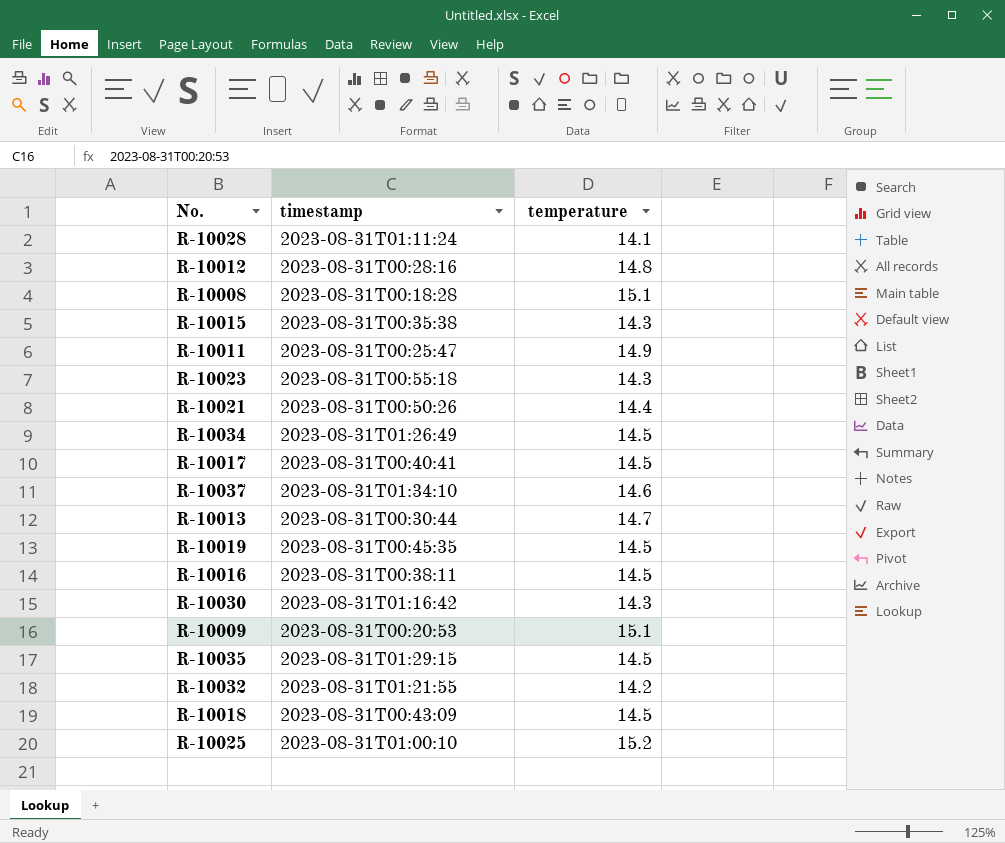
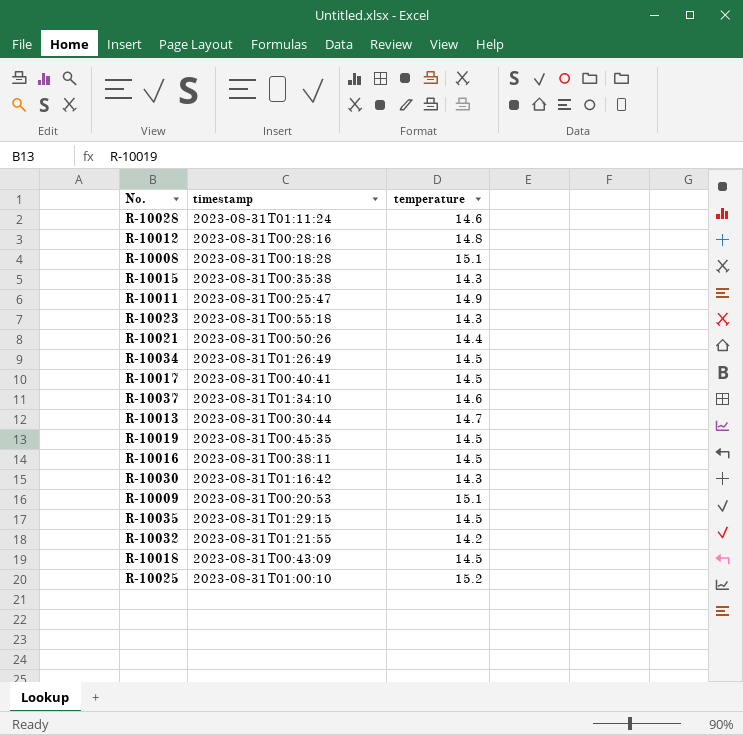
R-10028 | temperature: 14.1 -> 14.6

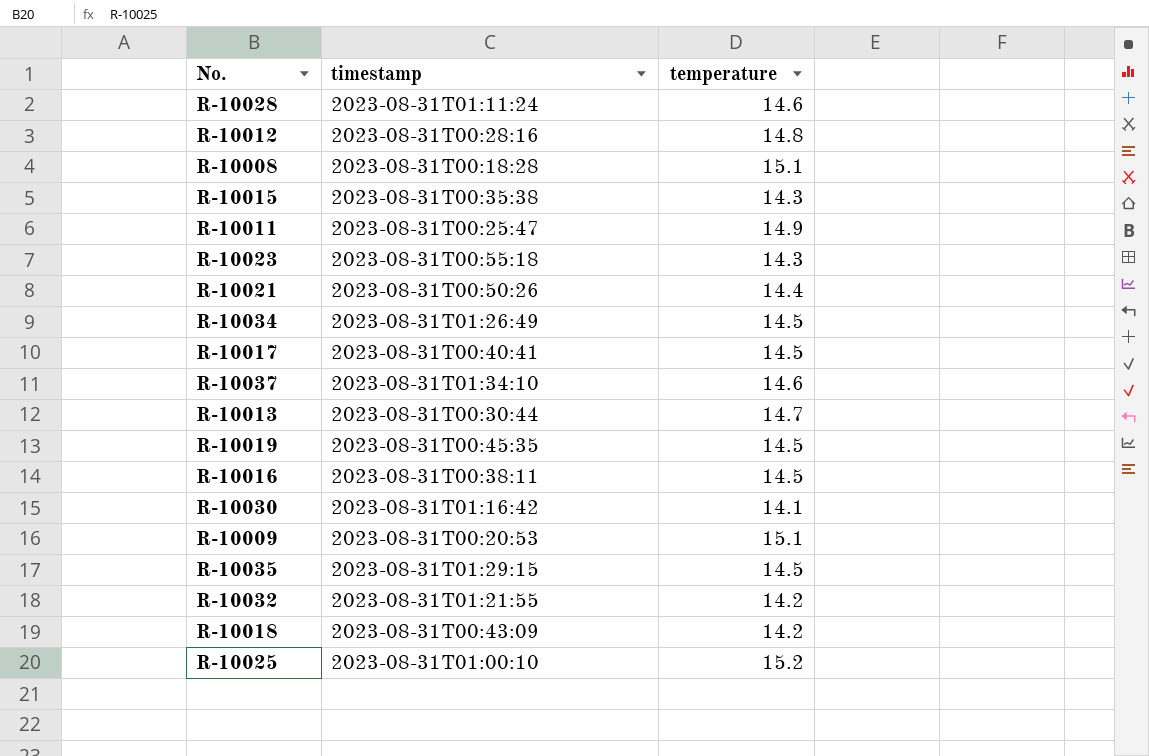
R-10030 | temperature: 14.3 -> 14.1
R-10018 | temperature: 14.5 -> 14.2

